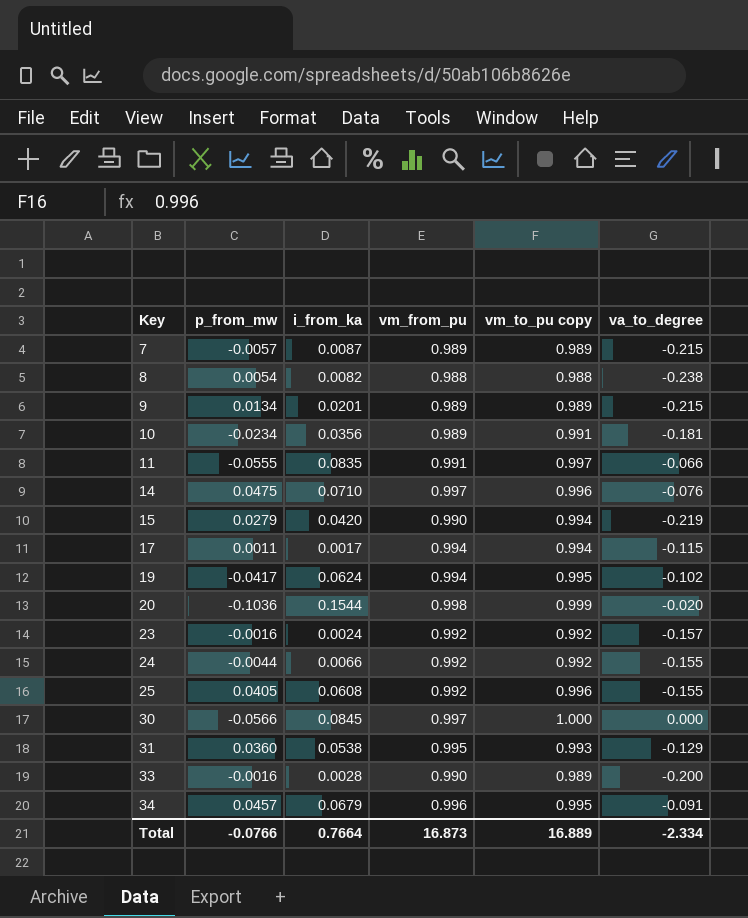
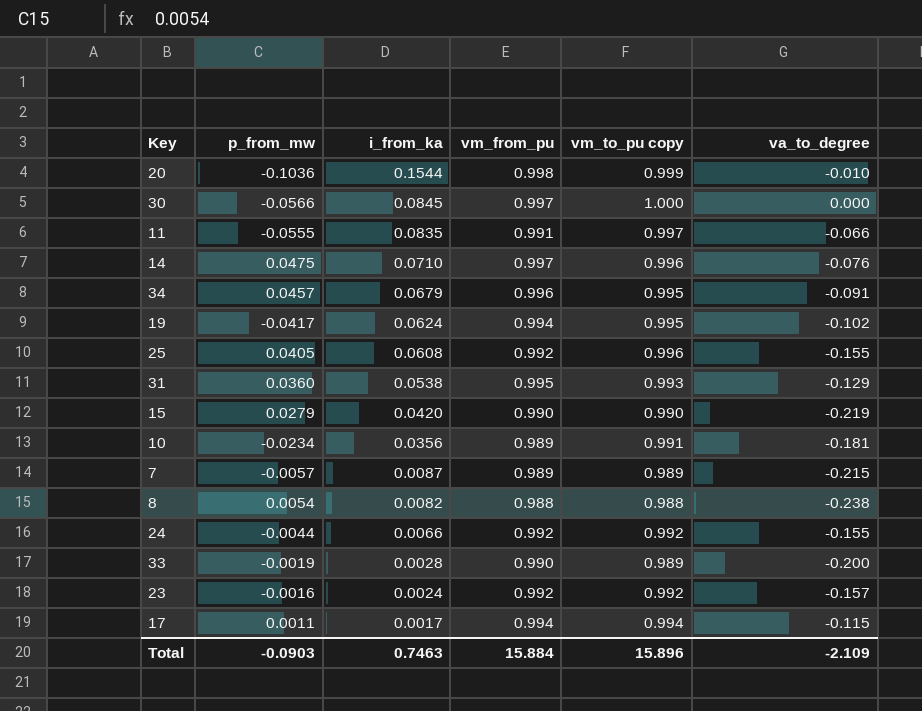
row order: Key ascending -> i_from_ka descending
row 9: 0.0134 | 0.0201 | 0.989 | 0.989 | -0.215 -> none
20 | va_to_degree: -0.020 -> -0.010
15 | vm_to_pu copy: 0.994 -> 0.990
33 | p_from_mw: -0.0016 -> -0.0019
Total | p_from_mw: -0.0766 -> -0.0903
Total | i_from_ka: 0.7664 -> 0.7463
Total | vm_from_pu: 16.873 -> 15.884
Total | vm_to_pu copy: 16.889 -> 15.896
Total | va_to_degree: -2.334 -> -2.109

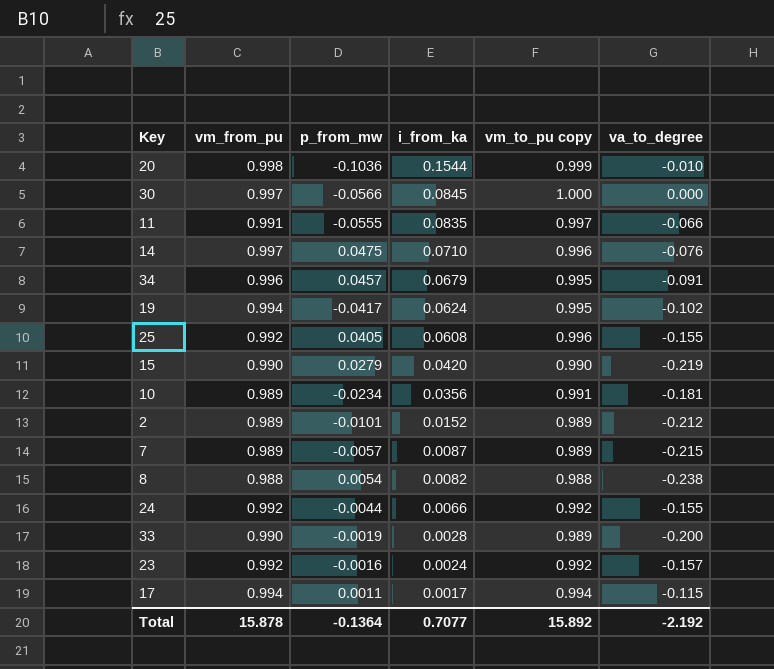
column vm_from_pu | position: 4 -> 2
row 31: 0.0360 | 0.0538 | 0.995 | 0.993 | -0.129 -> none
row 2: none -> 0.989 | -0.0101 | 0.0152 | 0.989 | -0.212
Total | vm_from_pu: 15.884 -> 15.878
Total | p_from_mw: -0.0903 -> -0.1364
Total | i_from_ka: 0.7463 -> 0.7077
Total | vm_to_pu copy: 15.896 -> 15.892
Total | va_to_degree: -2.109 -> -2.192

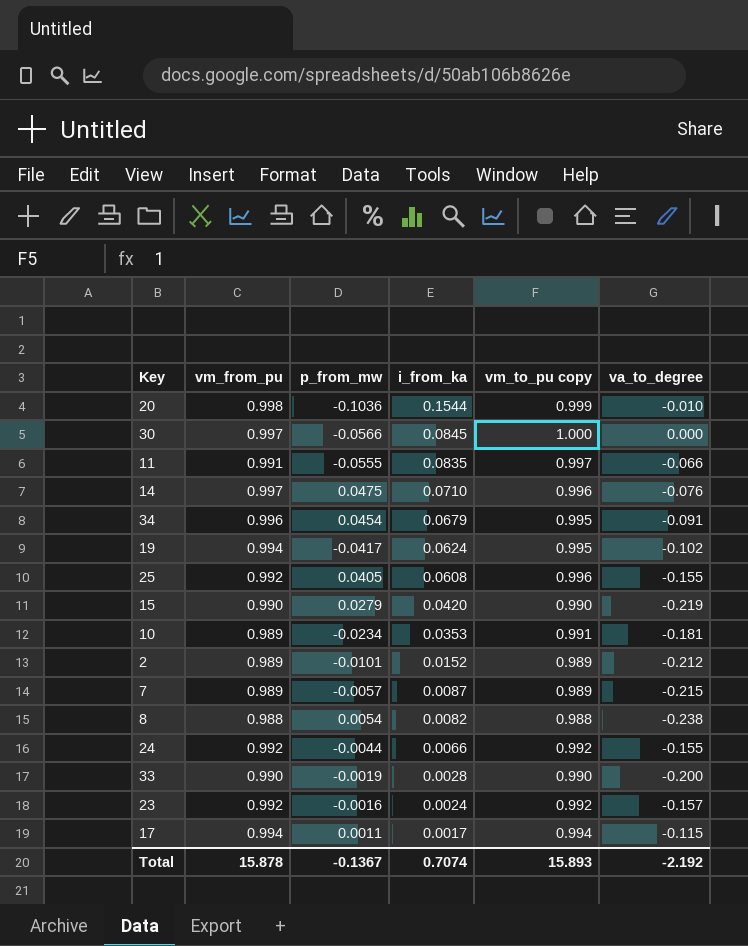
34 | p_from_mw: 0.0457 -> 0.0454
10 | i_from_ka: 0.0356 -> 0.0353
33 | vm_to_pu copy: 0.989 -> 0.990
Total | p_from_mw: -0.1364 -> -0.1367
Total | i_from_ka: 0.7077 -> 0.7074
Total | vm_to_pu copy: 15.892 -> 15.893

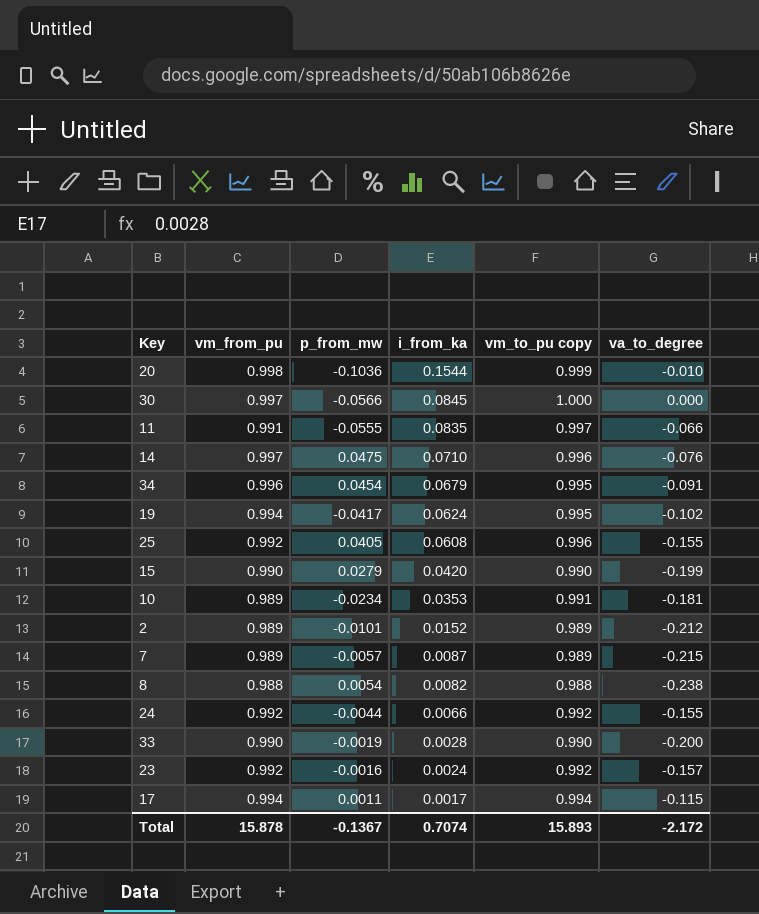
15 | va_to_degree: -0.219 -> -0.199
Total | va_to_degree: -2.192 -> -2.172

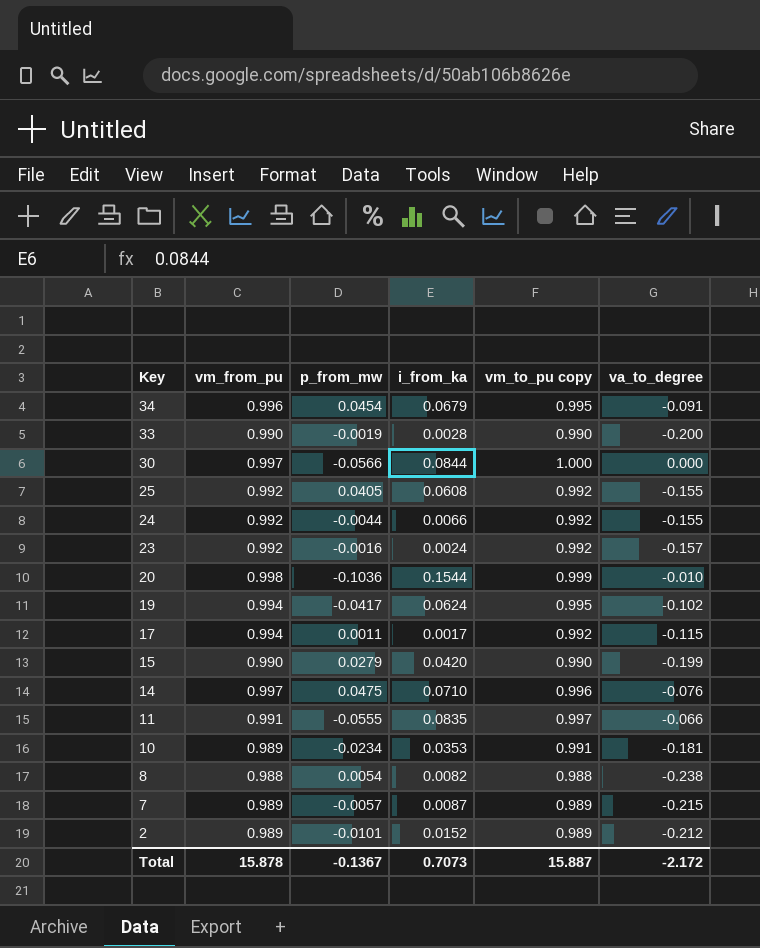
row order: i_from_ka descending -> Key descending
30 | i_from_ka: 0.0845 -> 0.0844
25 | vm_to_pu copy: 0.996 -> 0.992
17 | vm_to_pu copy: 0.994 -> 0.992
Total | i_from_ka: 0.7074 -> 0.7073
Total | vm_to_pu copy: 15.893 -> 15.887

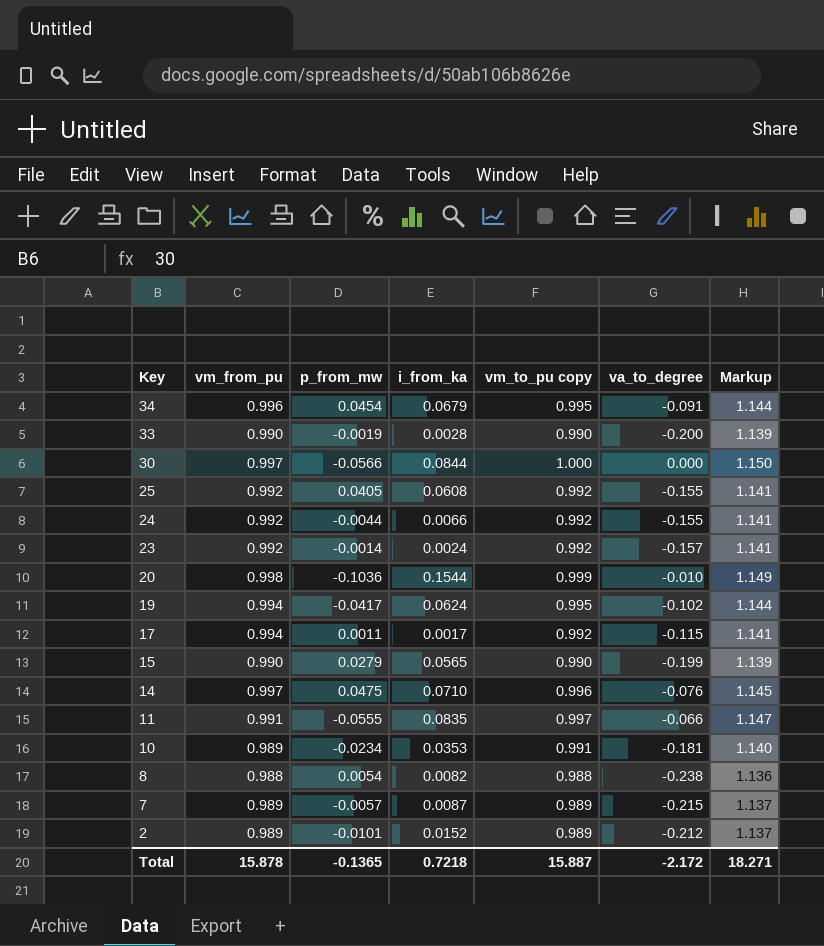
column Markup | formula: none -> [vm_to_pu copy] * 1.15
23 | p_from_mw: -0.0016 -> -0.0014
15 | i_from_ka: 0.0420 -> 0.0565
Total | p_from_mw: -0.1367 -> -0.1365
Total | i_from_ka: 0.7073 -> 0.7218

